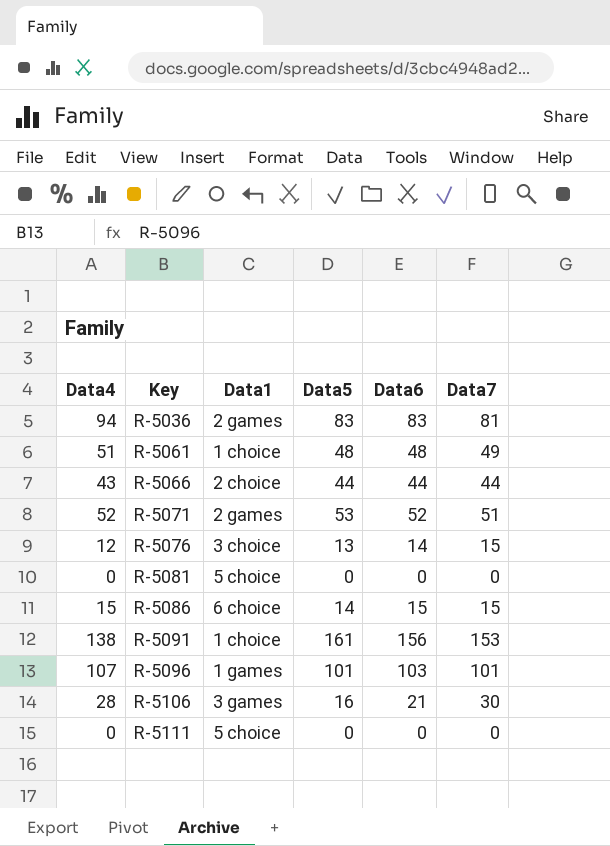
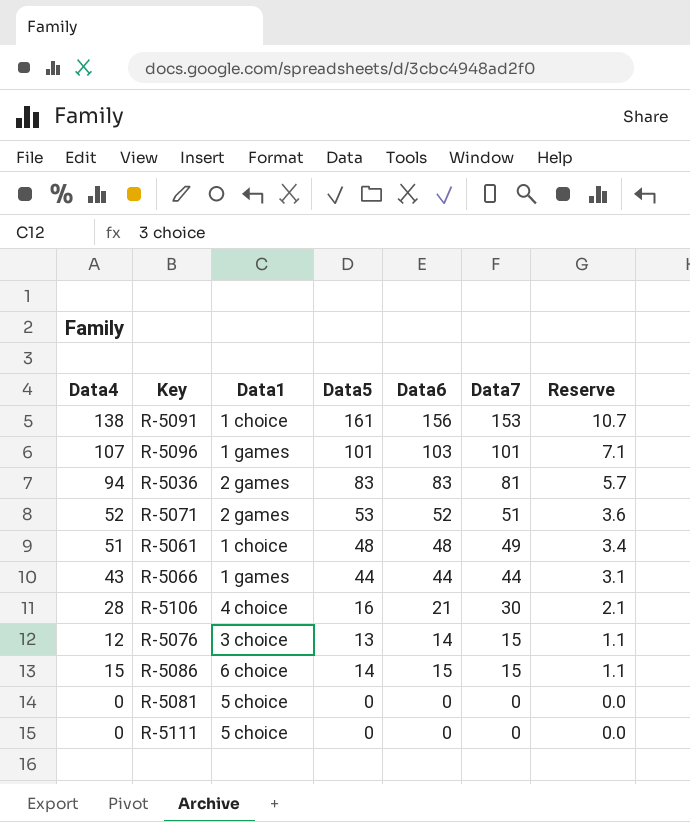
row order: Key ascending -> Data7 descending
column Reserve | formula: none -> [Data7] * 0.07
R-5066 | Data1: 2 choice -> 1 games
R-5106 | Data1: 3 games -> 4 choice

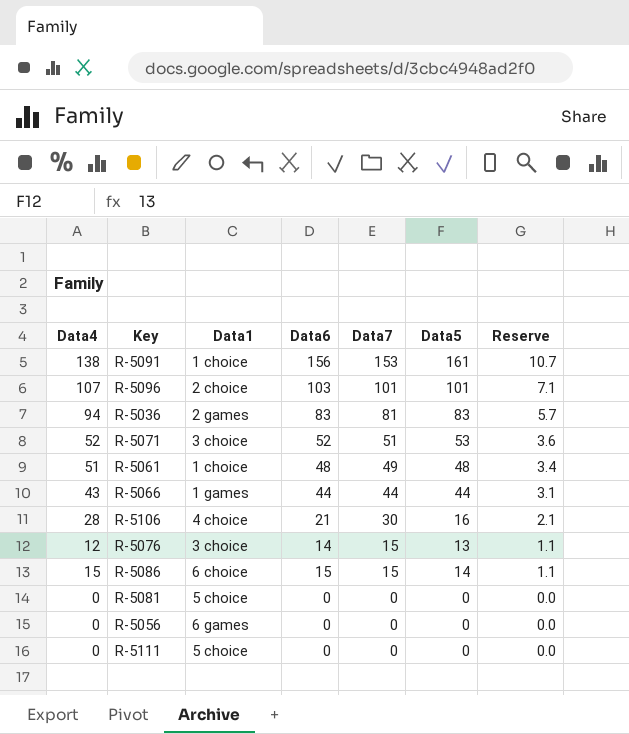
column Data5 | position: 4 -> 6
R-5096 | Data1: 1 games -> 2 choice
R-5071 | Data1: 2 games -> 3 choice
row R-5056: none -> 0 | 6 games | 0 | 0 | 0 | 0.0

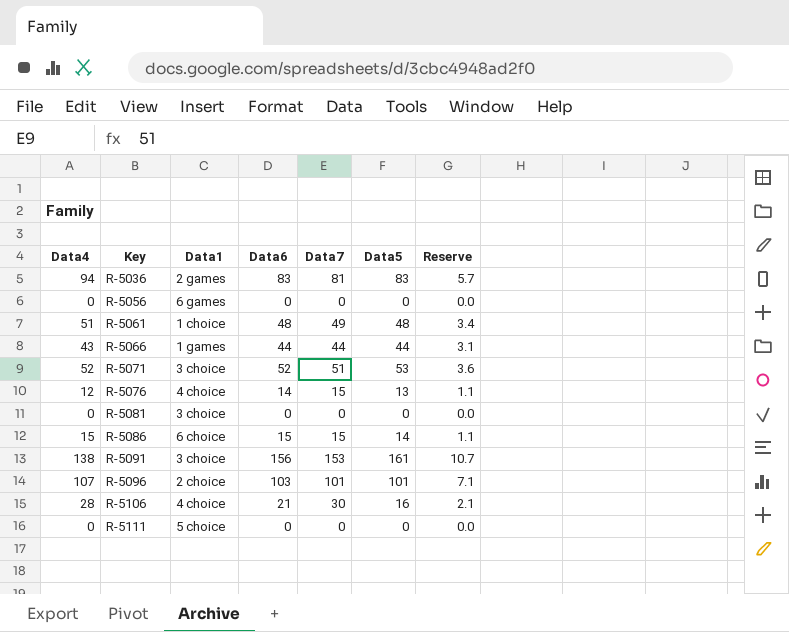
row order: Data7 descending -> Key ascending
R-5076 | Data1: 3 choice -> 4 choice
R-5081 | Data1: 5 choice -> 3 choice
R-5091 | Data1: 1 choice -> 3 choice

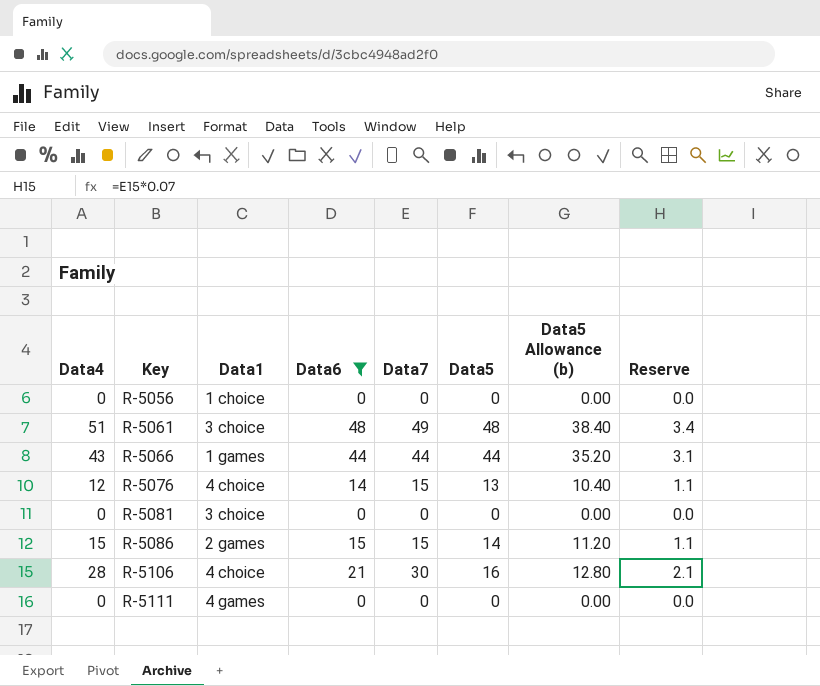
filter: none -> Data6 <= 48
column Data5 Allowance (b) | formula: none -> [Data5] * 0.8
R-5056 | Data1: 6 games -> 1 choice
R-5061 | Data1: 1 choice -> 3 choice
R-5086 | Data1: 6 choice -> 2 games
R-5111 | Data1: 5 choice -> 4 games

